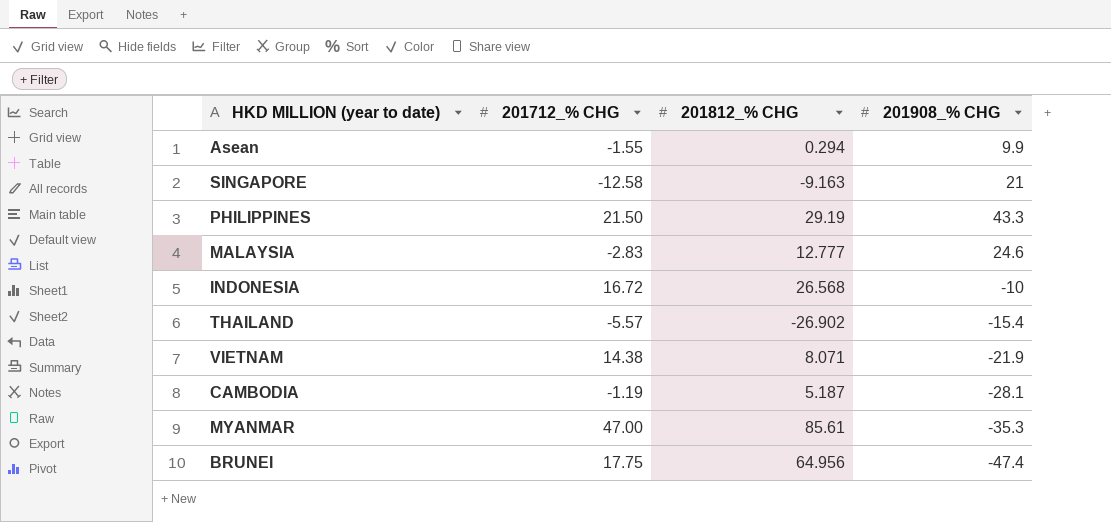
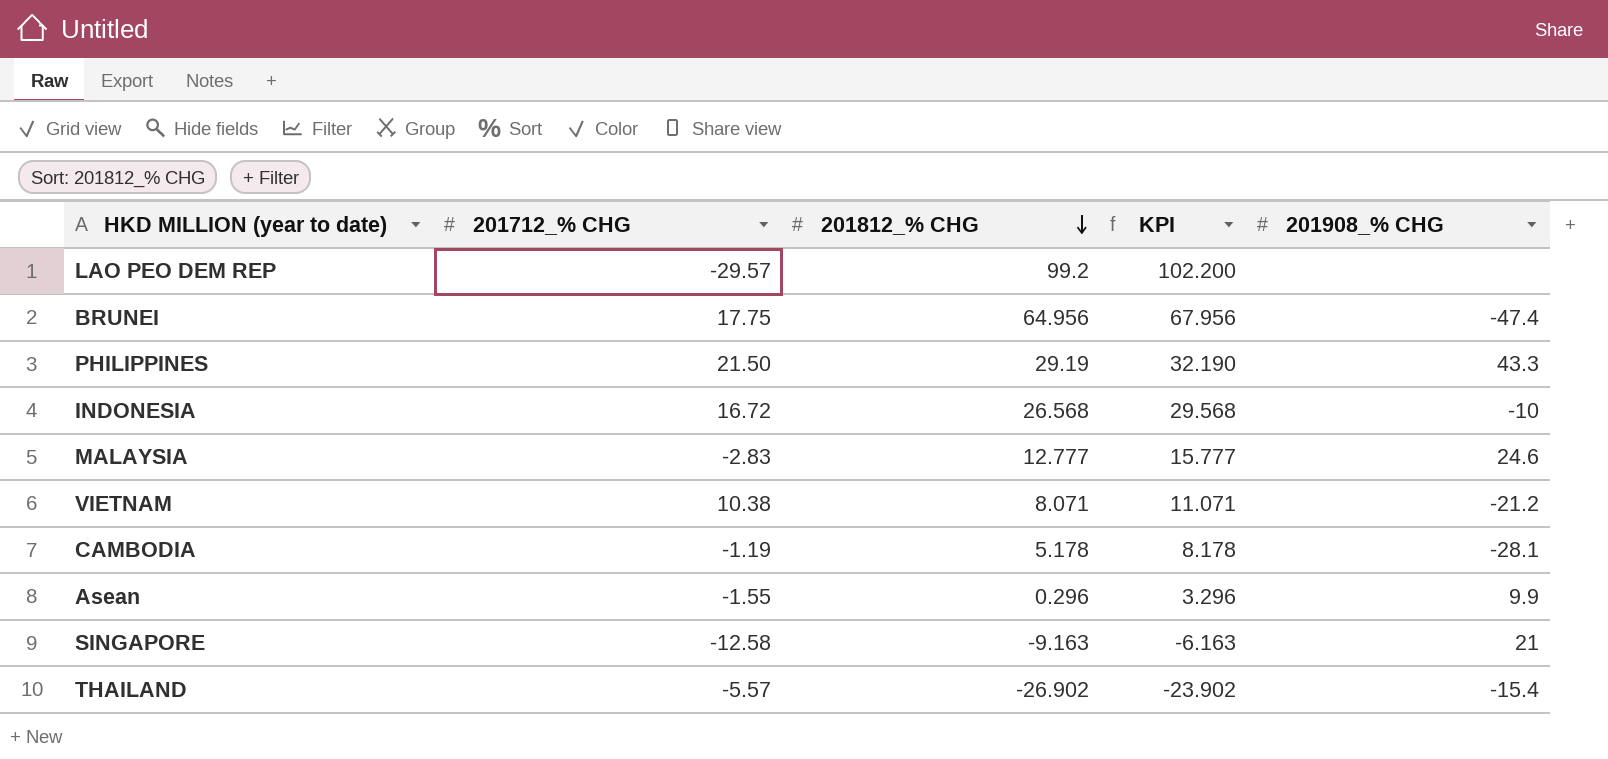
row order: none -> 201812_% CHG descending
column KPI | formula: none -> [201812_% CHG] + 3
row MYANMAR: 47.00 | 85.61 | -35.3 -> none
row LAO PEO DEM REP: none -> -29.57 | 99.2 | 102.200 | none
VIETNAM | 201712_% CHG: 14.38 -> 10.38
VIETNAM | 201908_% CHG: -21.9 -> -21.2
CAMBODIA | 201812_% CHG: 5.187 -> 5.178
Asean | 201812_% CHG: 0.294 -> 0.296

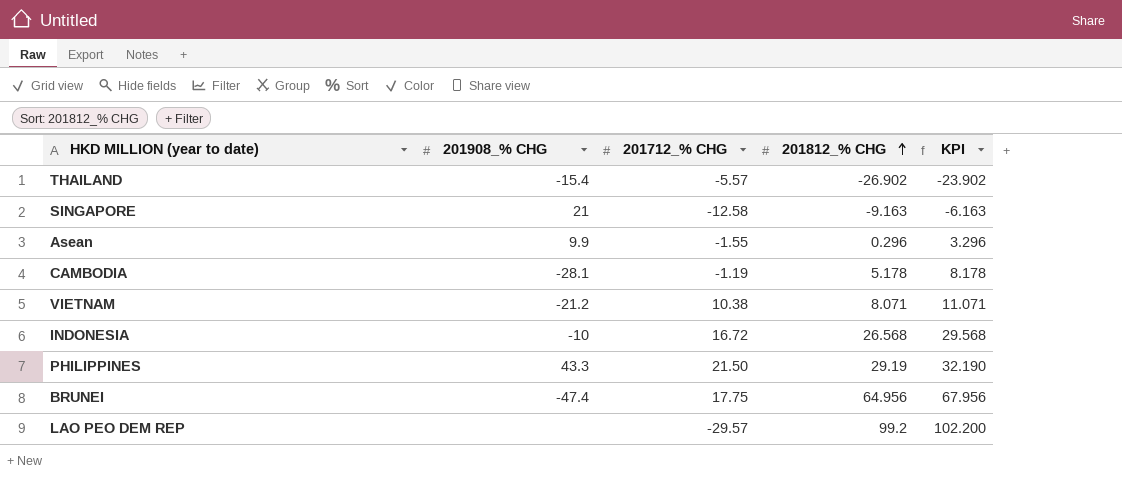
row order: 201812_% CHG descending -> 201812_% CHG ascending
column 201908_% CHG | position: 5 -> 2
row MALAYSIA: -2.83 | 12.777 | 15.777 | 24.6 -> none

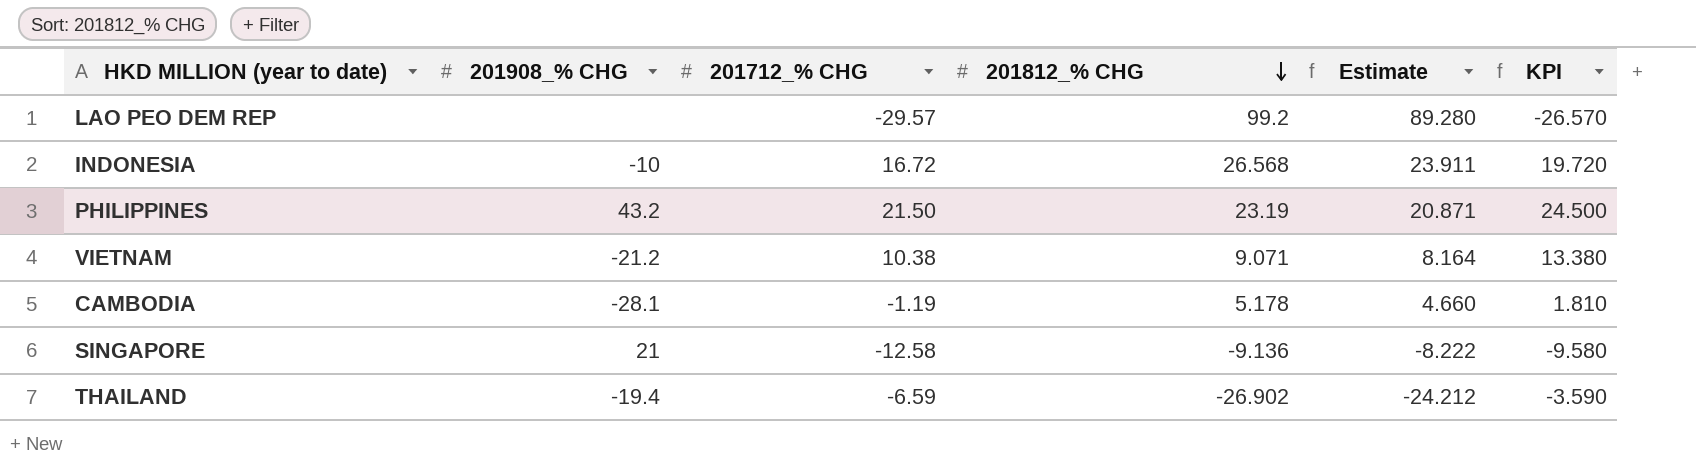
row order: 201812_% CHG ascending -> 201812_% CHG descending
column Estimate | formula: none -> [201812_% CHG] * 0.9
column KPI | formula: [201812_% CHG] + 3 -> [201712_% CHG] + 3
row Asean: 9.9 | -1.55 | 0.296 | 3.296 -> none
row BRUNEI: -47.4 | 17.75 | 64.956 | 67.956 -> none
PHILIPPINES | 201908_% CHG: 43.3 -> 43.2
PHILIPPINES | 201812_% CHG: 29.19 -> 23.19
VIETNAM | 201812_% CHG: 8.071 -> 9.071
SINGAPORE | 201812_% CHG: -9.163 -> -9.136
THAILAND | 201908_% CHG: -15.4 -> -19.4
THAILAND | 201712_% CHG: -5.57 -> -6.59

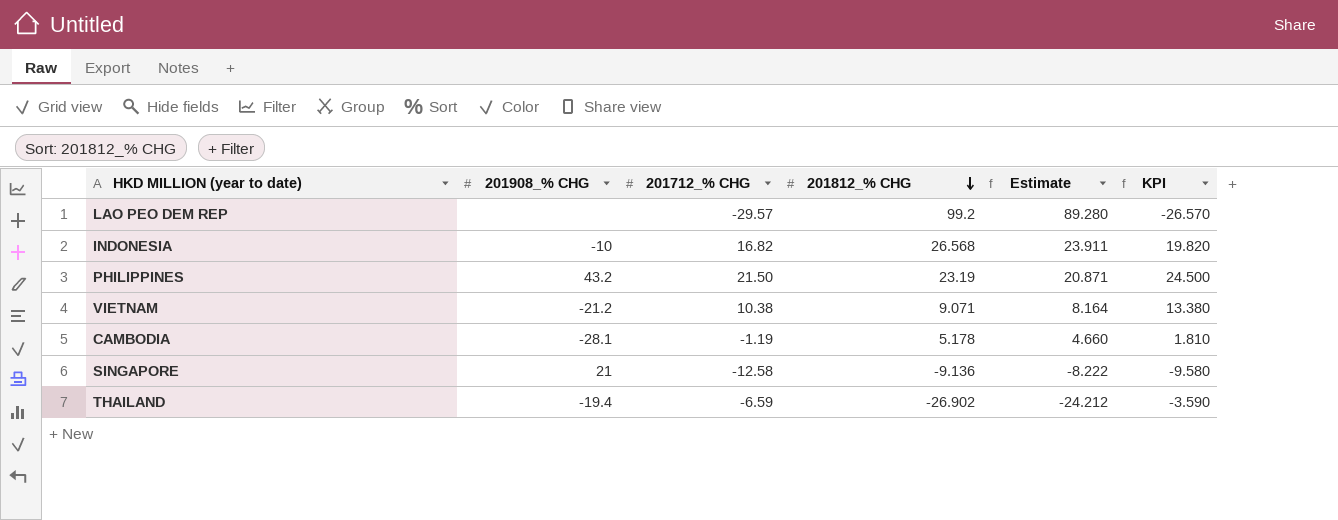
INDONESIA | 201712_% CHG: 16.72 -> 16.82
INDONESIA | KPI: 19.720 -> 19.820

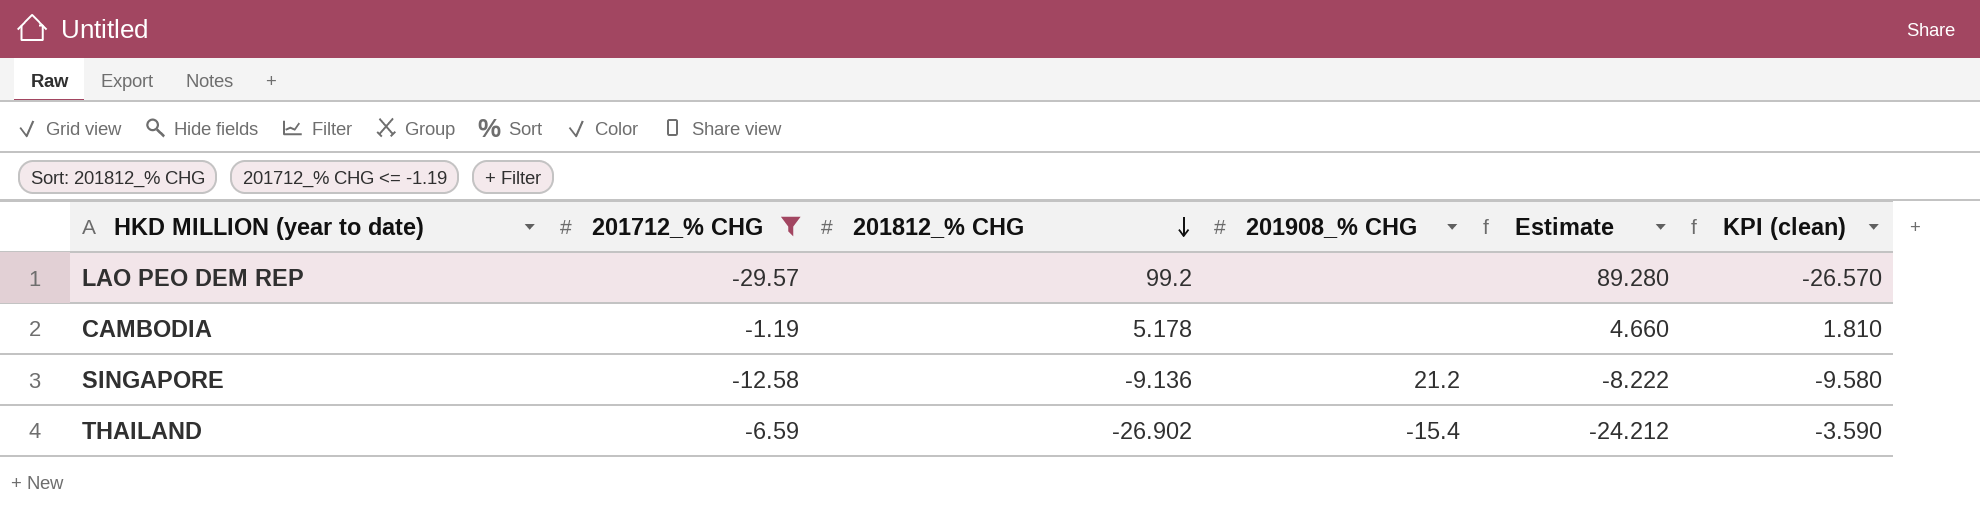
filter: none -> 201712_% CHG <= -1.19
column 201908_% CHG | position: 2 -> 4
column name: KPI -> KPI (clean)
CAMBODIA | 201908_% CHG: -28.1 -> none
SINGAPORE | 201908_% CHG: 21 -> 21.2
THAILAND | 201908_% CHG: -19.4 -> -15.4

